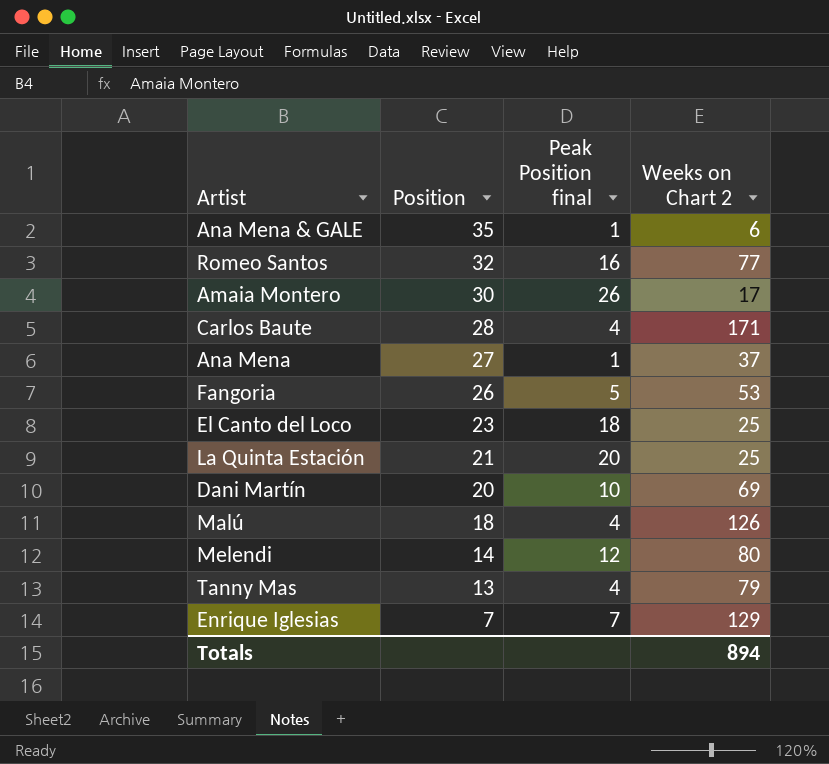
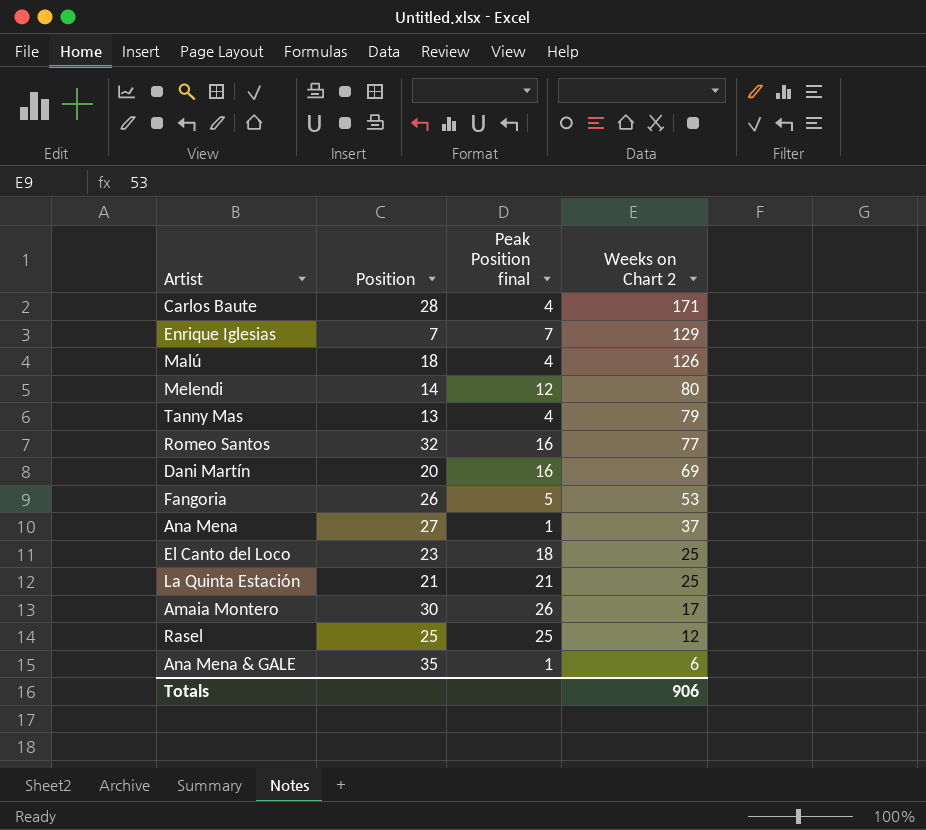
row order: Position descending -> Weeks on Chart 2 descending
Dani Martín | Peak Position final: 10 -> 16
La Quinta Estación | Peak Position final: 20 -> 21
row Rasel: none -> 25 | 25 | 12
Totals | Weeks on Chart 2: 894 -> 906

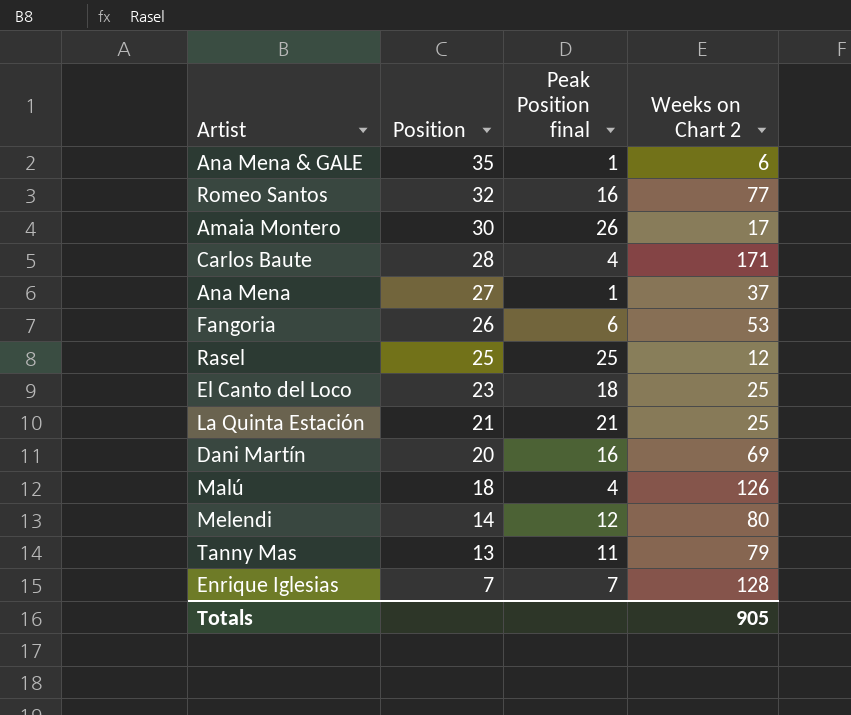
row order: Weeks on Chart 2 descending -> Position descending
Fangoria | Peak Position final: 5 -> 6
Tanny Mas | Peak Position final: 4 -> 11
Enrique Iglesias | Weeks on Chart 2: 129 -> 128
Totals | Weeks on Chart 2: 906 -> 905

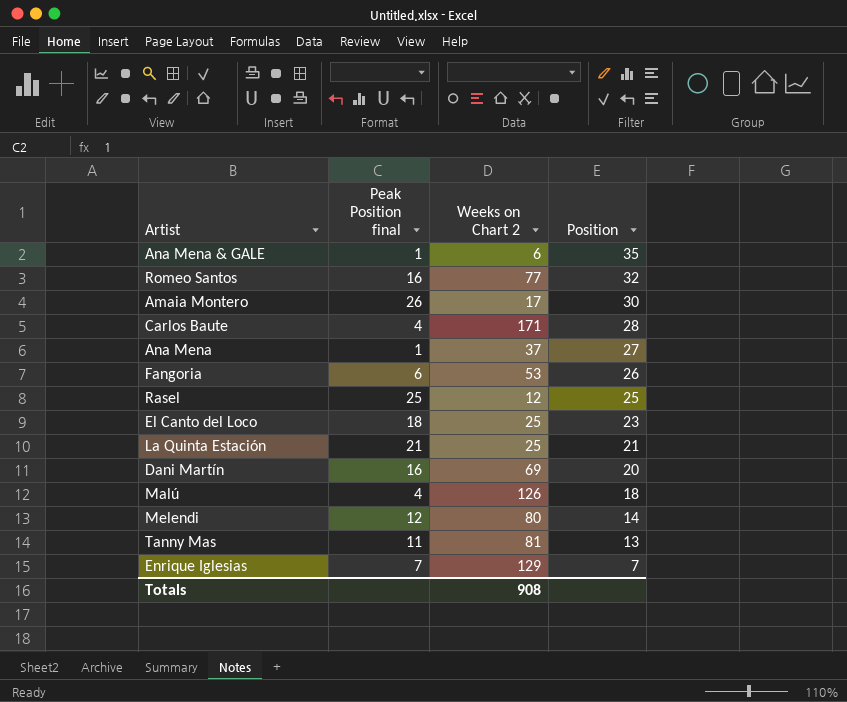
column Position | position: 2 -> 4
Tanny Mas | Weeks on Chart 2: 79 -> 81
Enrique Iglesias | Weeks on Chart 2: 128 -> 129
Totals | Weeks on Chart 2: 905 -> 908

